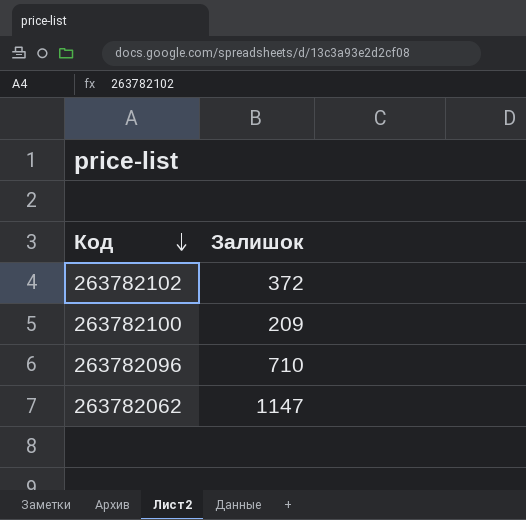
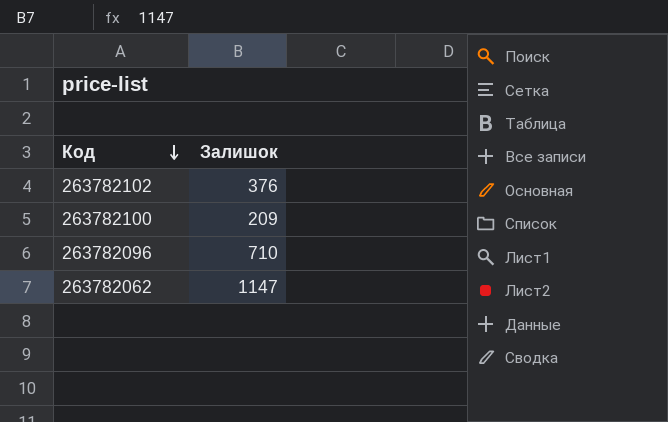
263782102 | Залишок: 372 -> 376

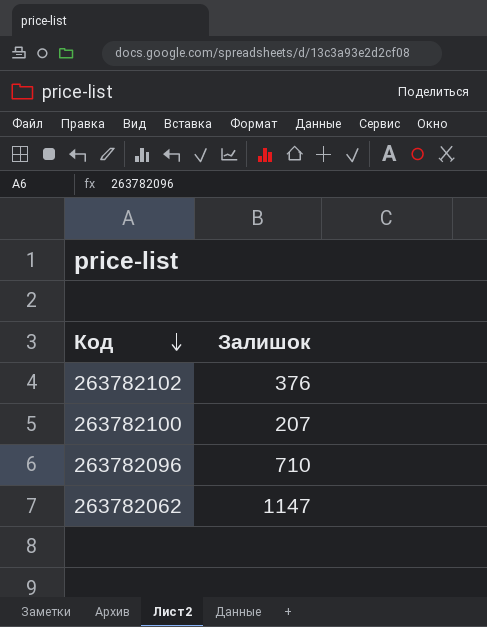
263782100 | Залишок: 209 -> 207

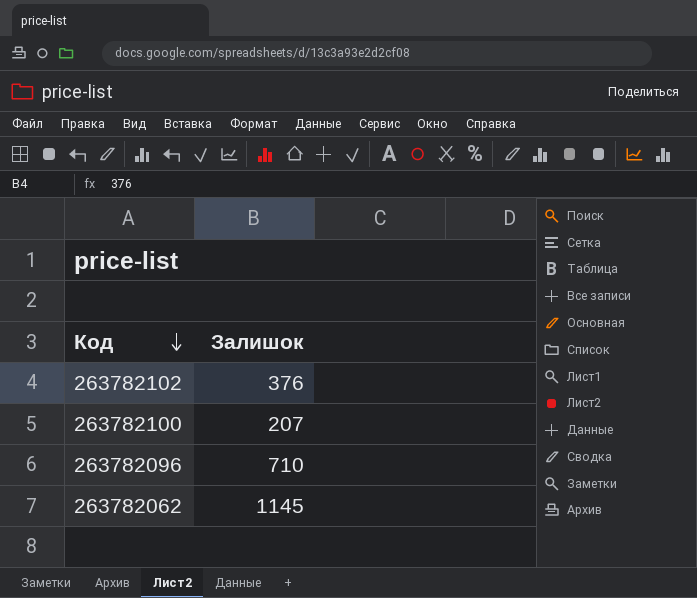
263782062 | Залишок: 1147 -> 1145

